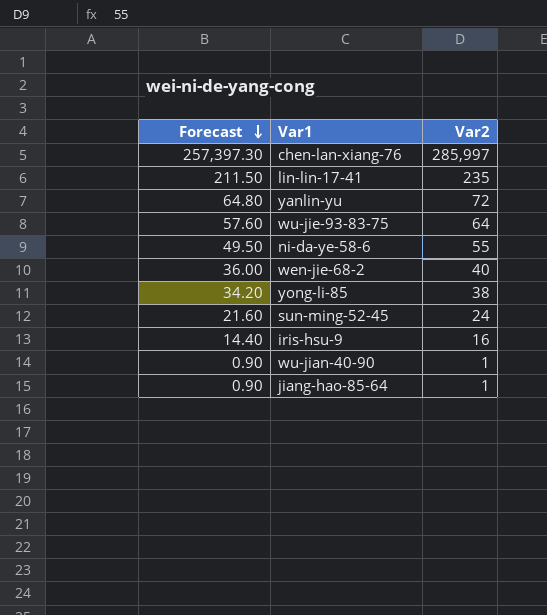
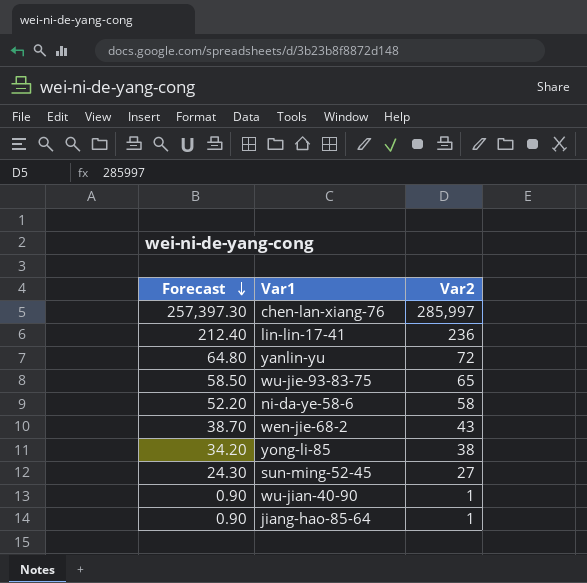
row iris-hsu-9: 14.40 | 16 -> none
lin-lin-17-41 | Forecast: 211.50 -> 212.40
lin-lin-17-41 | Var2: 235 -> 236
wu-jie-93-83-75 | Forecast: 57.60 -> 58.50
wu-jie-93-83-75 | Var2: 64 -> 65
ni-da-ye-58-6 | Forecast: 49.50 -> 52.20
ni-da-ye-58-6 | Var2: 55 -> 58
wen-jie-68-2 | Forecast: 36.00 -> 38.70
wen-jie-68-2 | Var2: 40 -> 43
sun-ming-52-45 | Forecast: 21.60 -> 24.30
sun-ming-52-45 | Var2: 24 -> 27

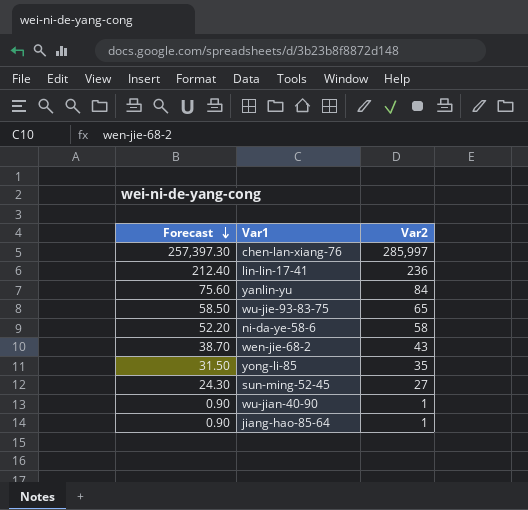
yanlin-yu | Forecast: 64.80 -> 75.60
yanlin-yu | Var2: 72 -> 84
yong-li-85 | Forecast: 34.20 -> 31.50
yong-li-85 | Var2: 38 -> 35

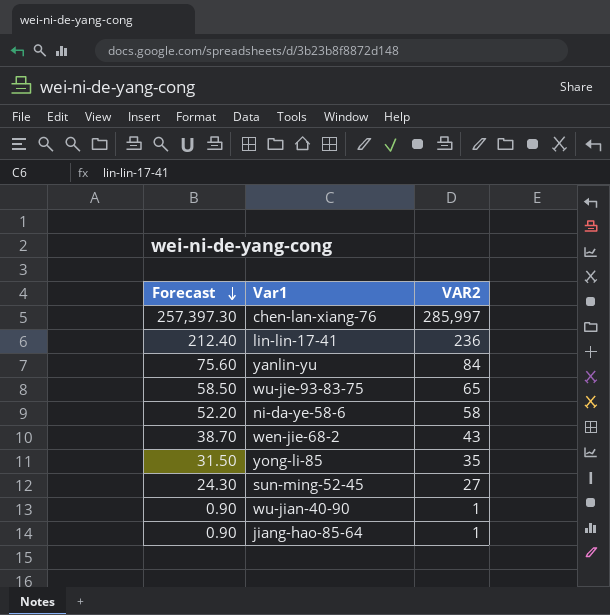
column name: Var2 -> VAR2

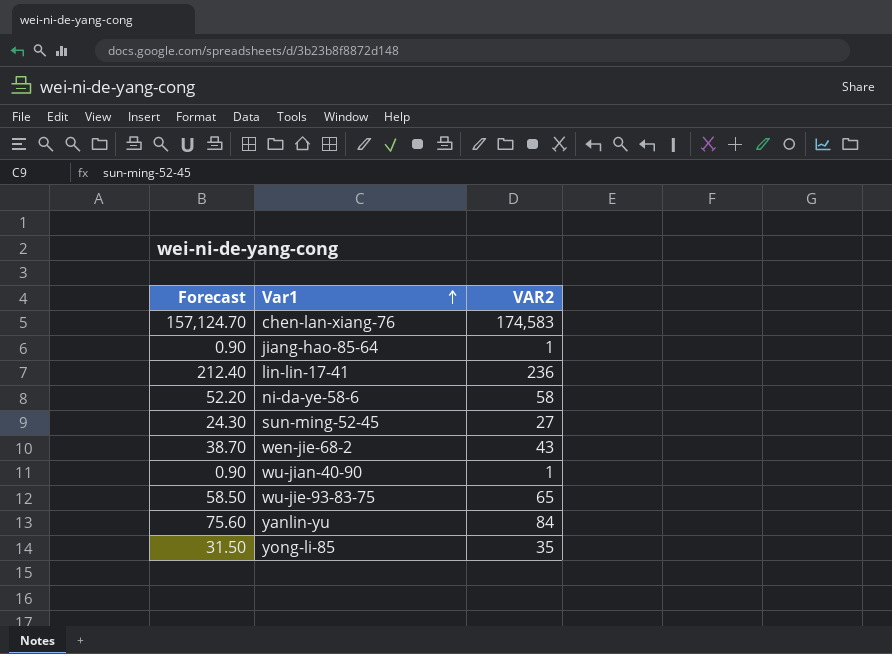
row order: Forecast descending -> Var1 ascending
chen-lan-xiang-76 | Forecast: 257,397.30 -> 157,124.70
chen-lan-xiang-76 | VAR2: 285,997 -> 174,583

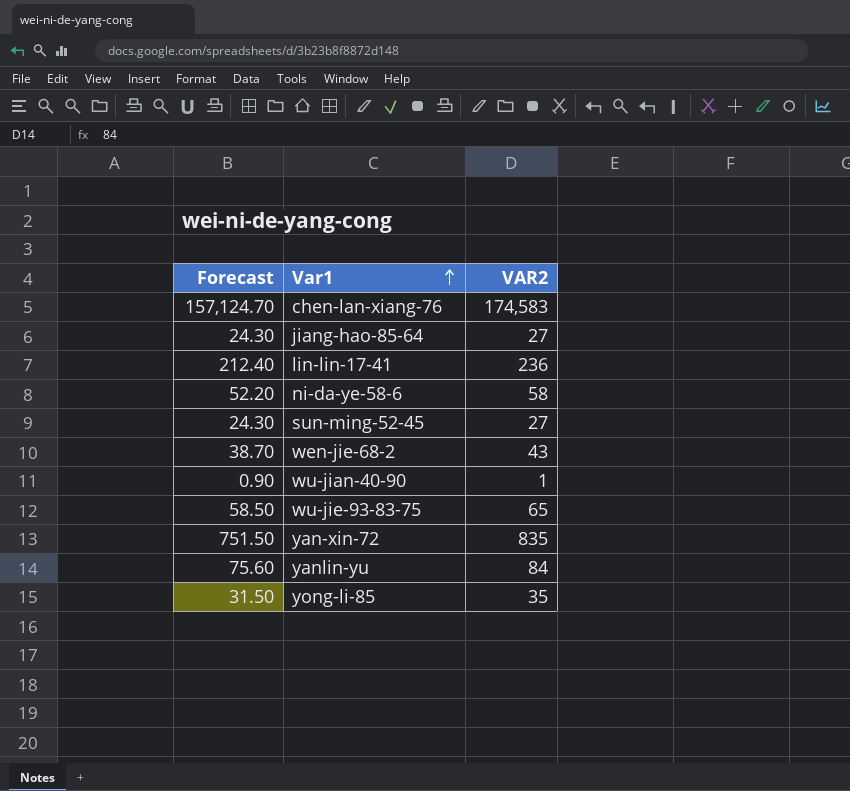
jiang-hao-85-64 | Forecast: 0.90 -> 24.30
jiang-hao-85-64 | VAR2: 1 -> 27
row yan-xin-72: none -> 751.50 | 835

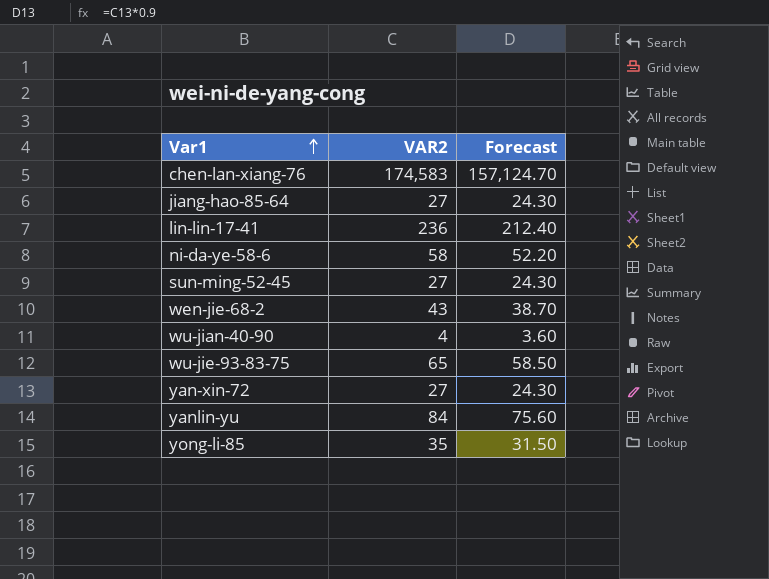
column Forecast | position: 1 -> 3
wu-jian-40-90 | VAR2: 1 -> 4
wu-jian-40-90 | Forecast: 0.90 -> 3.60
yan-xin-72 | VAR2: 835 -> 27
yan-xin-72 | Forecast: 751.50 -> 24.30

